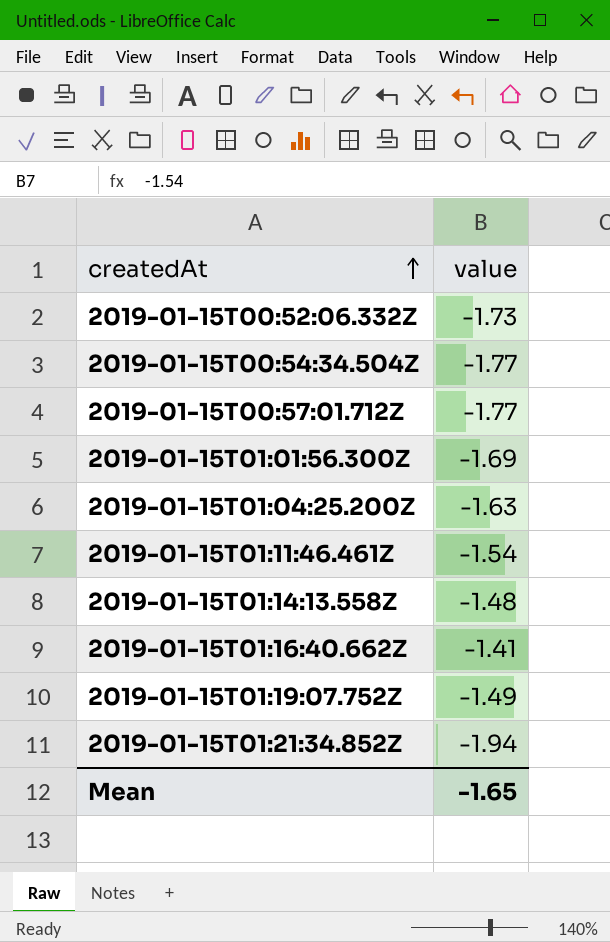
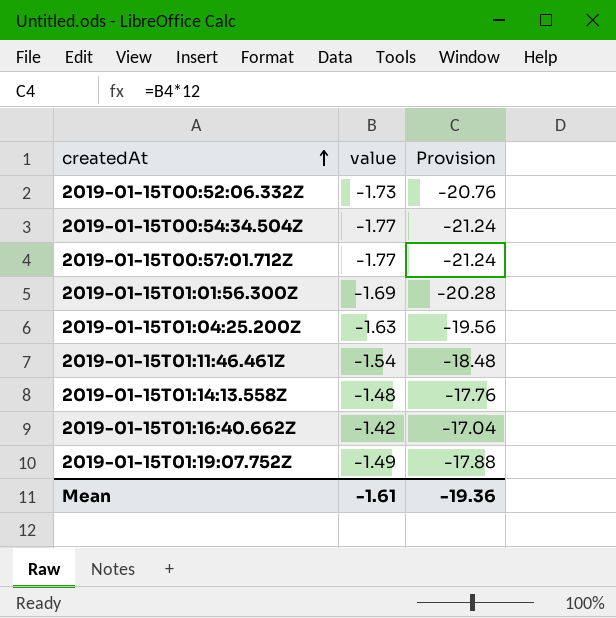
column Provision | formula: none -> [value] * 12
row 2019-01-15T01:21:34.852Z: -1.94 -> none
2019-01-15T01:16:40.662Z | value: -1.41 -> -1.42
Mean | value: -1.65 -> -1.61

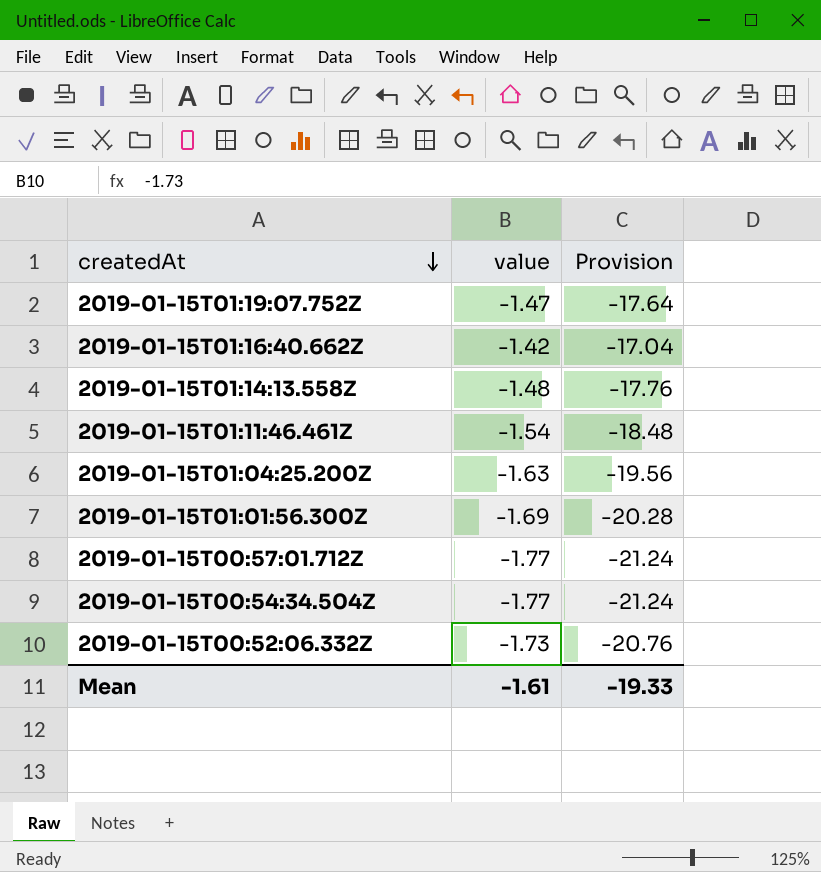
row order: createdAt ascending -> createdAt descending
2019-01-15T01:19:07.752Z | value: -1.49 -> -1.47
2019-01-15T01:19:07.752Z | Provision: -17.88 -> -17.64
Mean | Provision: -19.36 -> -19.33

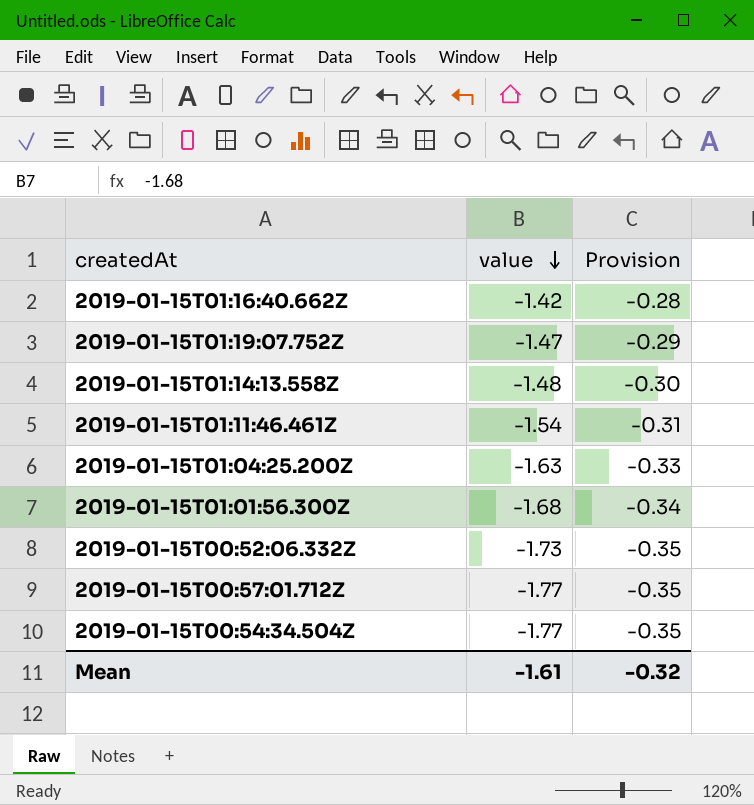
row order: createdAt descending -> value descending
column Provision | formula: [value] * 12 -> [value] * 0.2
2019-01-15T01:01:56.300Z | value: -1.69 -> -1.68
Mean | Provision: -19.33 -> -0.32

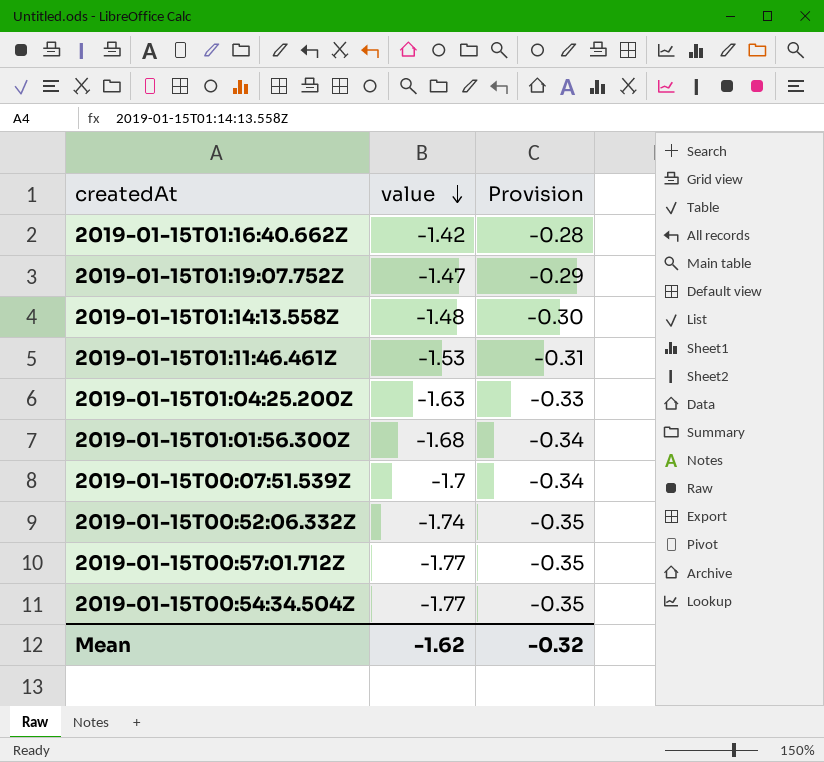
2019-01-15T01:11:46.461Z | value: -1.54 -> -1.53
row 2019-01-15T00:07:51.539Z: none -> -1.7 | -0.34
2019-01-15T00:52:06.332Z | value: -1.73 -> -1.74
Mean | value: -1.61 -> -1.62

